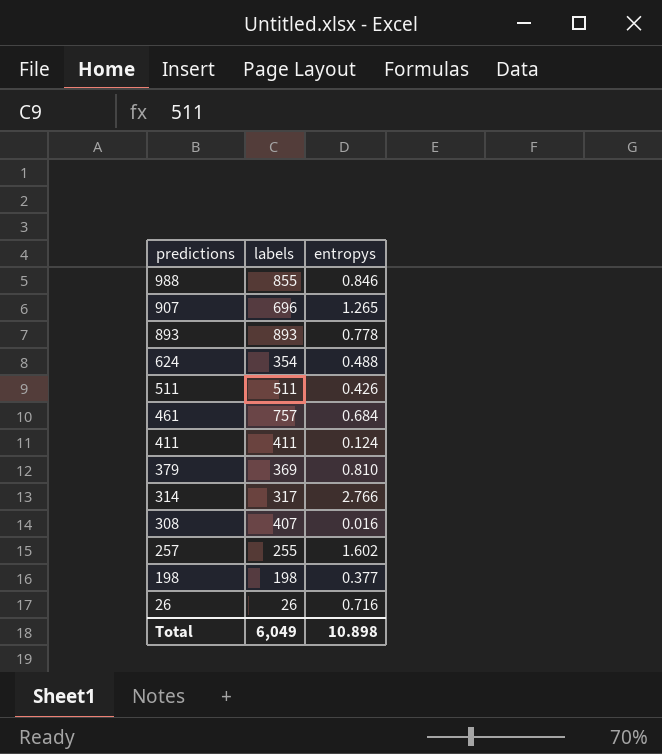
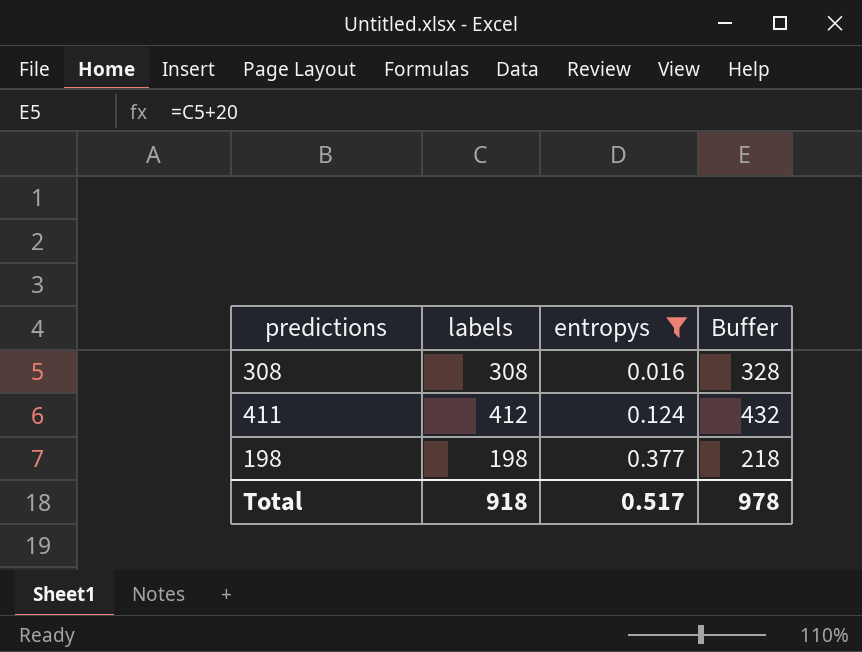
filter: none -> entropys <= 0.377
row order: predictions descending -> entropys ascending
column Buffer | formula: none -> [labels] + 20
308 | labels: 407 -> 308
411 | labels: 411 -> 412
Total | labels: 6,049 -> 918
Total | entropys: 10.898 -> 0.517

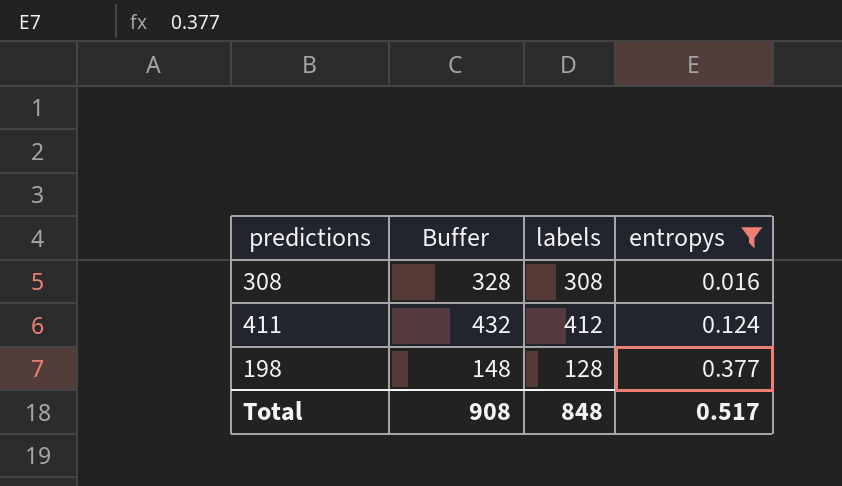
column Buffer | position: 4 -> 2
198 | Buffer: 218 -> 148
198 | labels: 198 -> 128
Total | Buffer: 978 -> 908
Total | labels: 918 -> 848

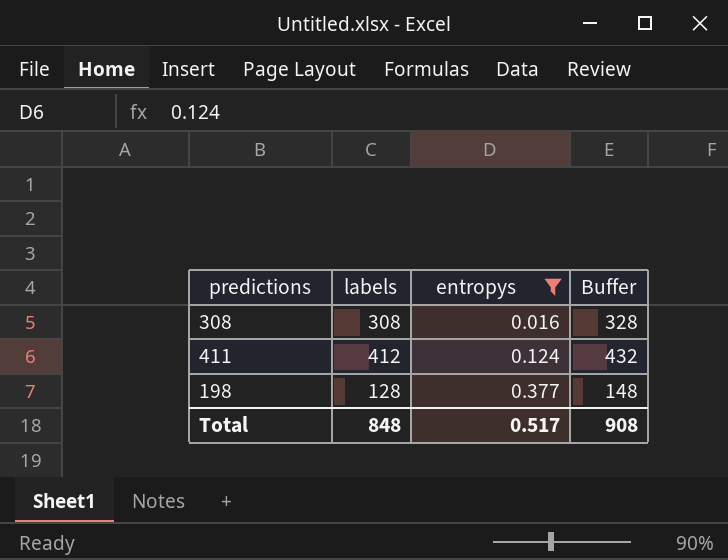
column Buffer | position: 2 -> 4

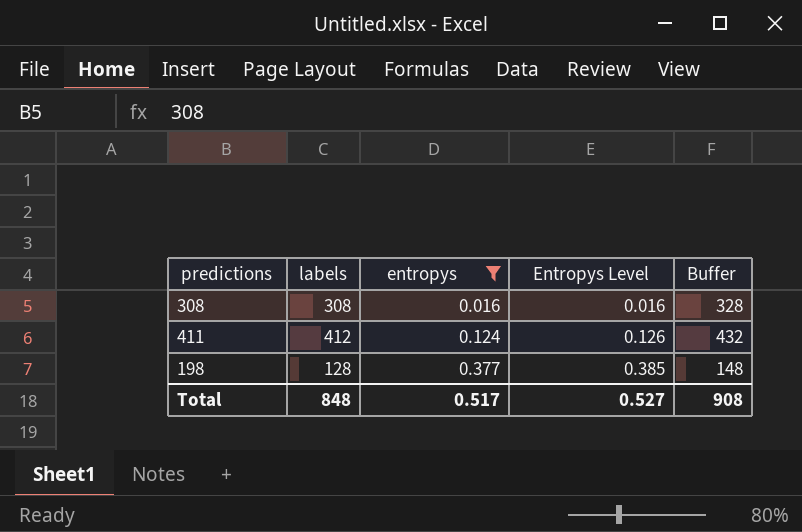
column Entropys Level | formula: none -> [entropys] * 1.02

